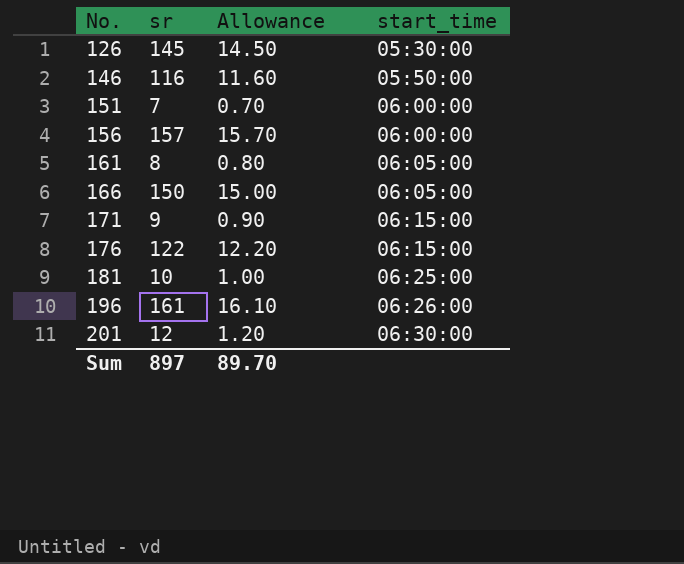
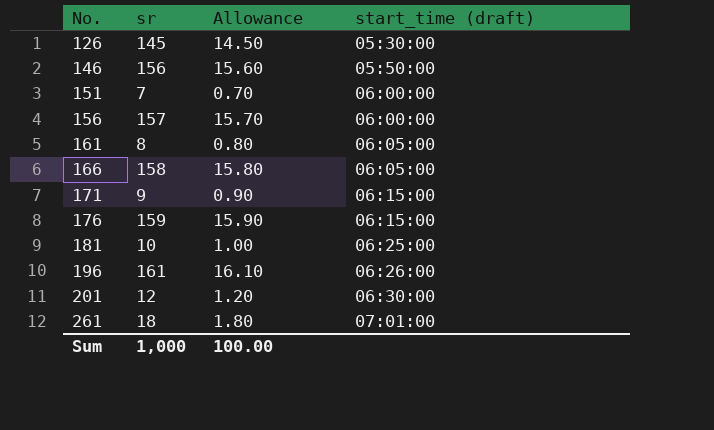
column name: start_time -> start_time (draft)
146 | sr: 116 -> 156
146 | Allowance: 11.60 -> 15.60
166 | sr: 150 -> 158
166 | Allowance: 15.00 -> 15.80
176 | sr: 122 -> 159
176 | Allowance: 12.20 -> 15.90
row 261: none -> 18 | 1.80 | 07:01:00
Sum | sr: 897 -> 1,000
Sum | Allowance: 89.70 -> 100.00

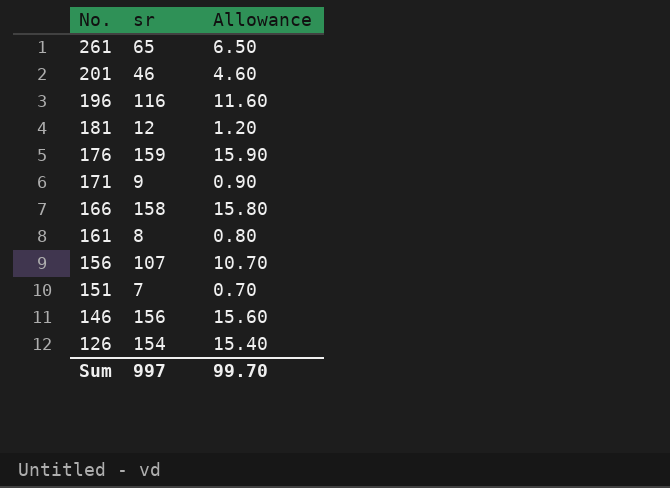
row order: No. ascending -> No. descending
column start_time (draft) | position: 4 -> none
261 | sr: 18 -> 65
261 | Allowance: 1.80 -> 6.50
201 | sr: 12 -> 46
201 | Allowance: 1.20 -> 4.60
196 | sr: 161 -> 116
196 | Allowance: 16.10 -> 11.60
181 | sr: 10 -> 12
181 | Allowance: 1.00 -> 1.20
156 | sr: 157 -> 107
156 | Allowance: 15.70 -> 10.70
126 | sr: 145 -> 154
126 | Allowance: 14.50 -> 15.40
Sum | sr: 1,000 -> 997
Sum | Allowance: 100.00 -> 99.70

